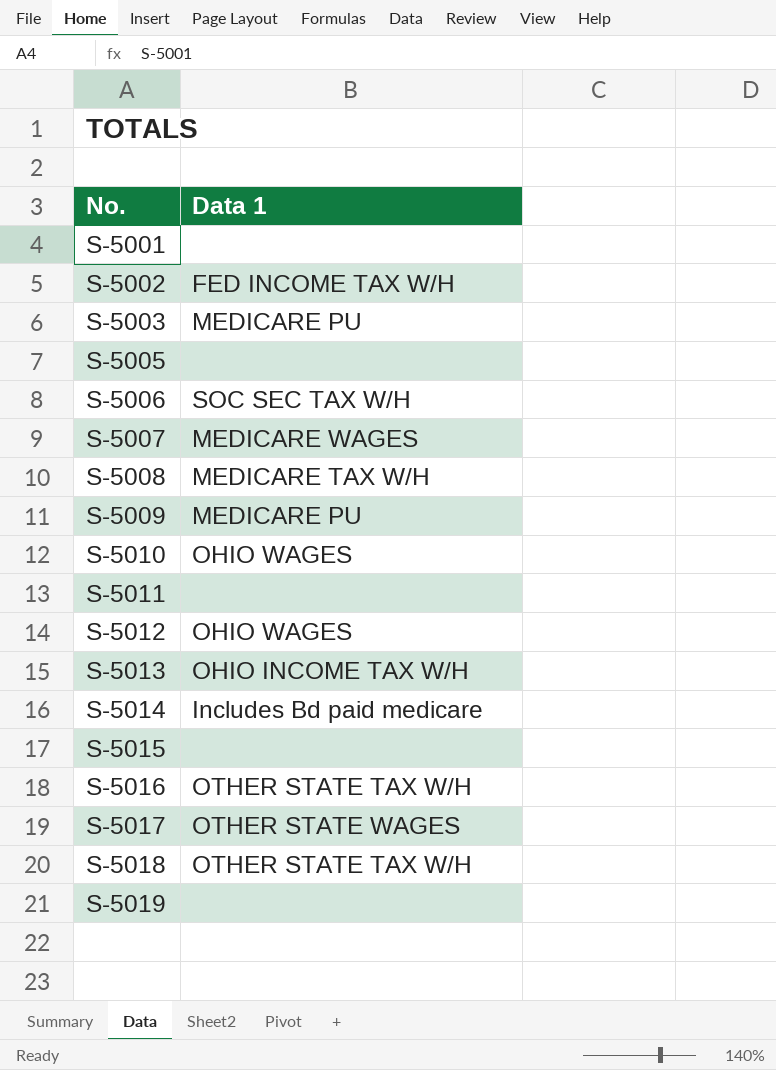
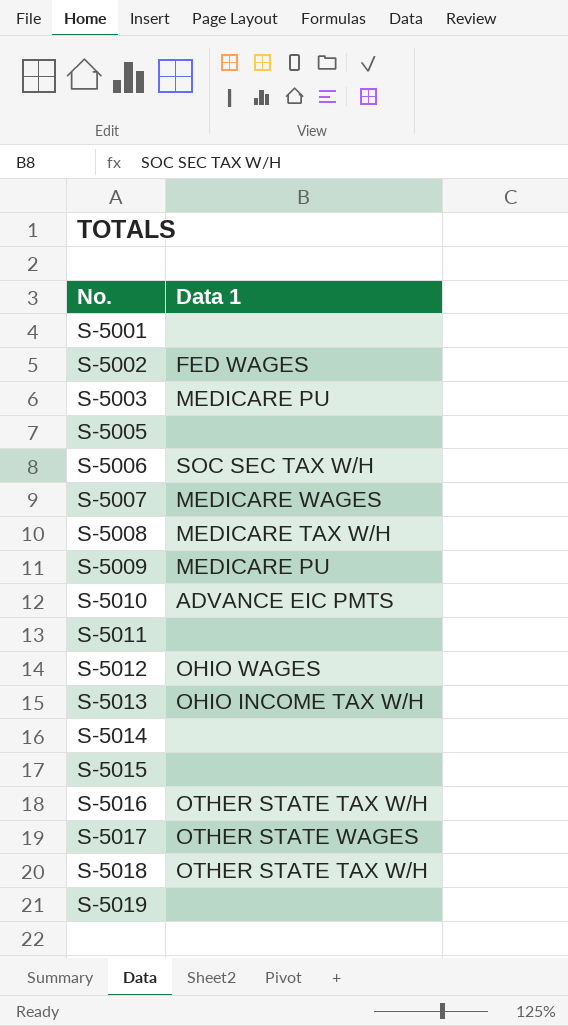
S-5002 | Data 1: FED INCOME TAX W/H -> FED WAGES
S-5010 | Data 1: OHIO WAGES -> ADVANCE EIC PMTS
S-5014 | Data 1: Includes Bd paid medicare -> none

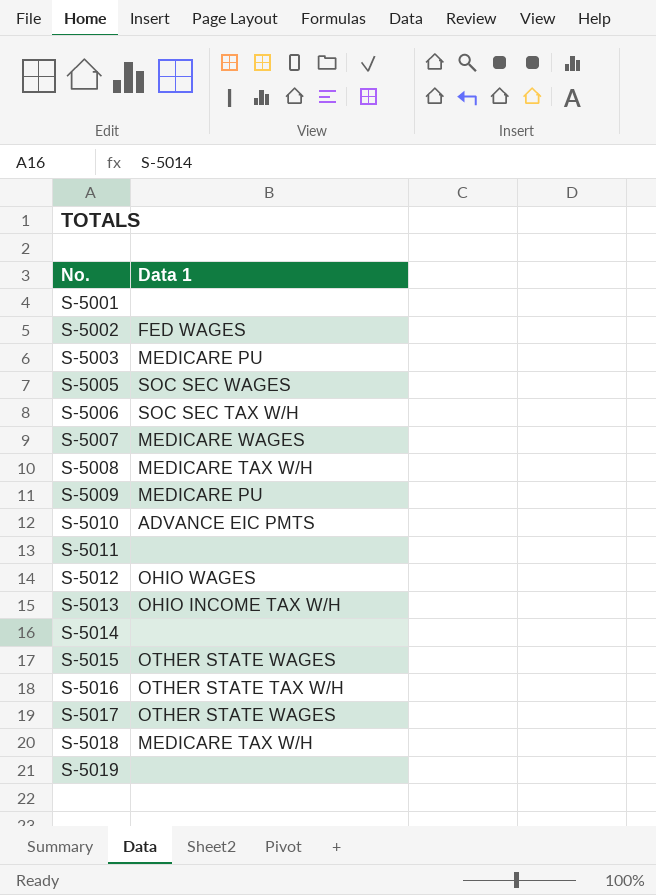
S-5005 | Data 1: none -> SOC SEC WAGES
S-5015 | Data 1: none -> OTHER STATE WAGES
S-5018 | Data 1: OTHER STATE TAX W/H -> MEDICARE TAX W/H

